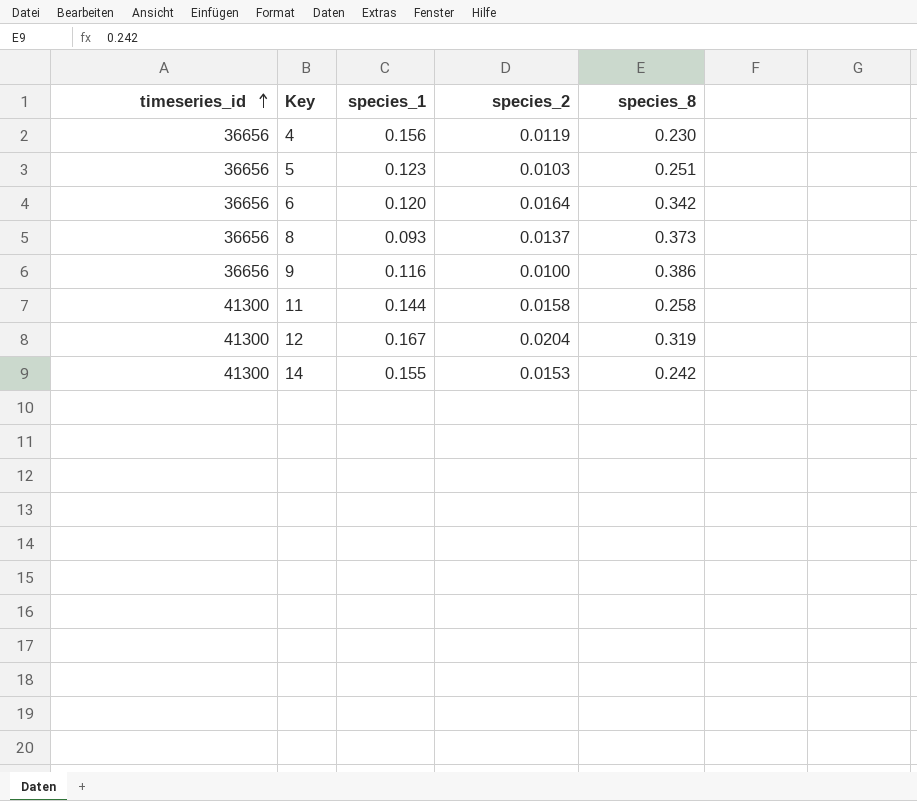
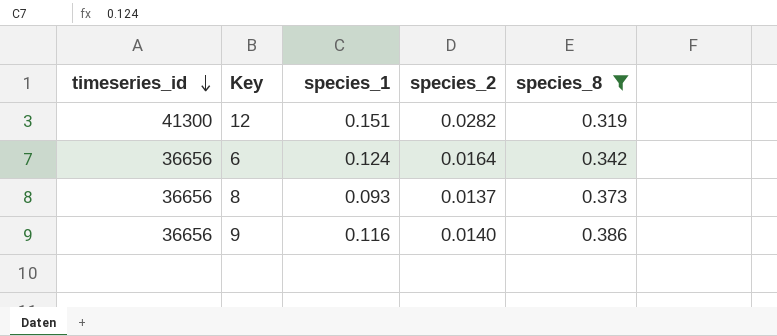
filter: none -> species_8 >= 0.319
row order: timeseries_id ascending -> timeseries_id descending
12 | species_1: 0.167 -> 0.151
12 | species_2: 0.0204 -> 0.0282
6 | species_1: 0.120 -> 0.124
9 | species_2: 0.0100 -> 0.0140

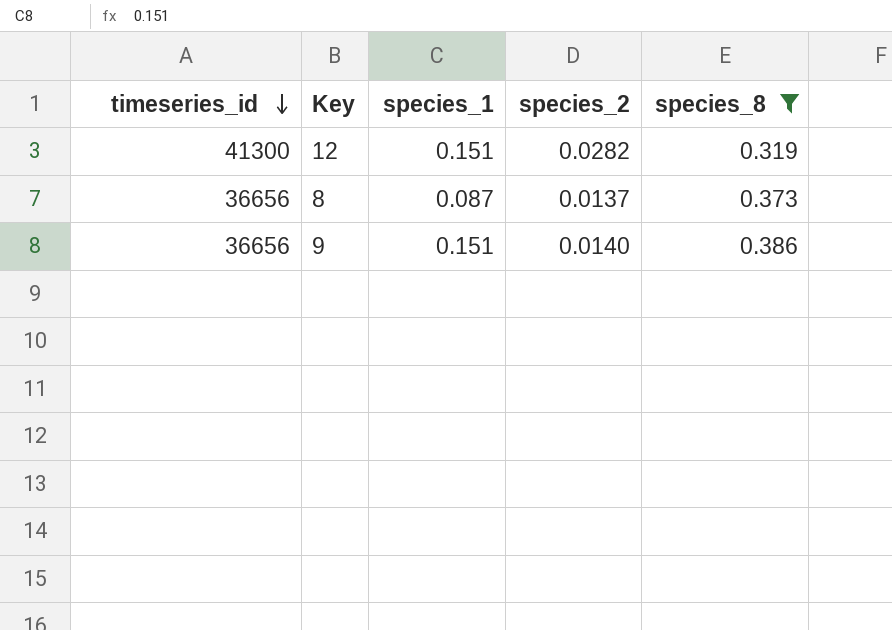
row 6: 36656 | 0.124 | 0.0164 | 0.342 -> none
8 | species_1: 0.093 -> 0.087
9 | species_1: 0.116 -> 0.151

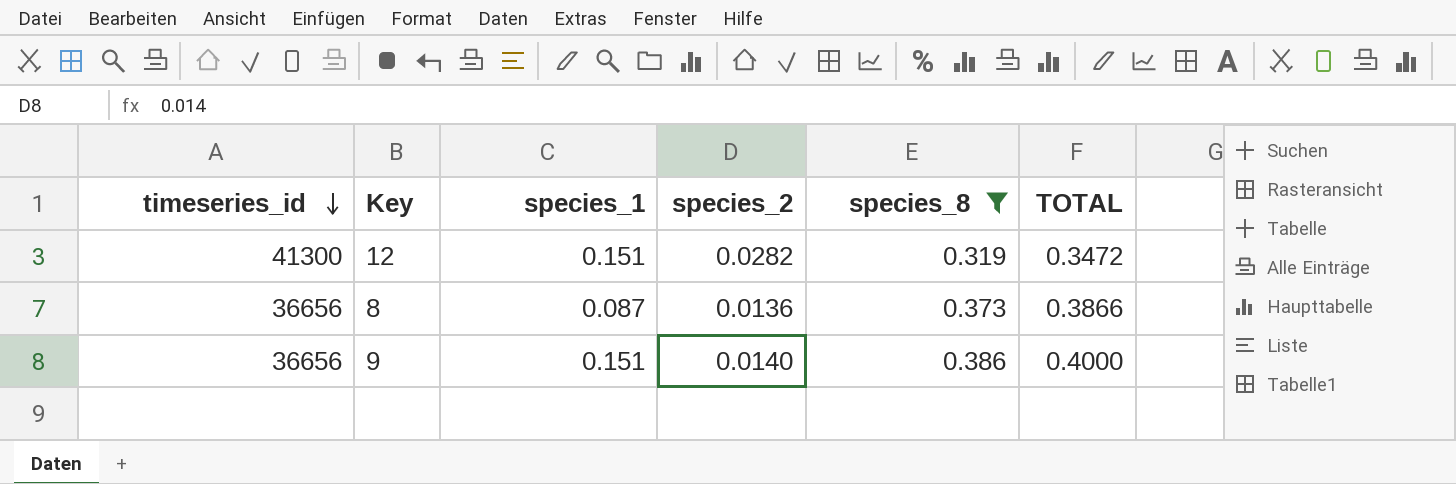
column TOTAL | formula: none -> [species_2] + [species_8]
8 | species_2: 0.0137 -> 0.0136

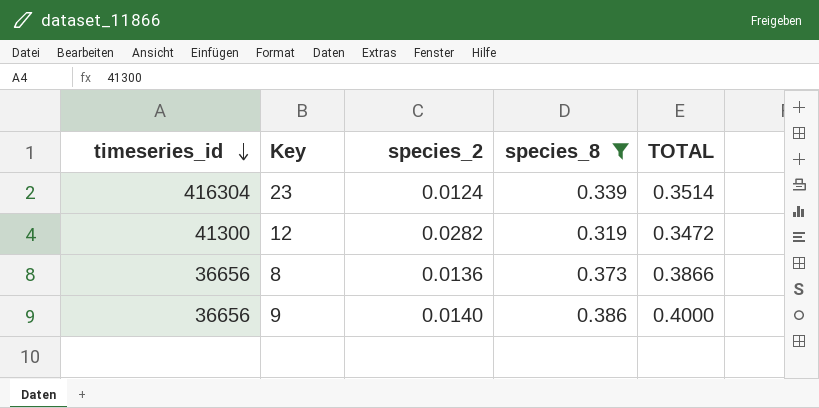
column species_1 | position: 3 -> none
row 23: none -> 416304 | 0.0124 | 0.339 | 0.3514

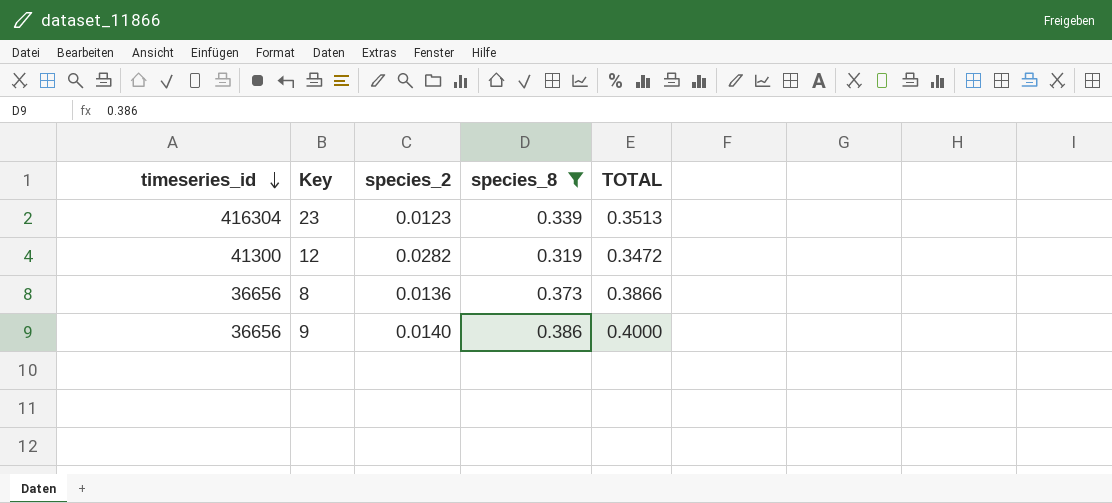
23 | species_2: 0.0124 -> 0.0123
23 | TOTAL: 0.3514 -> 0.3513

